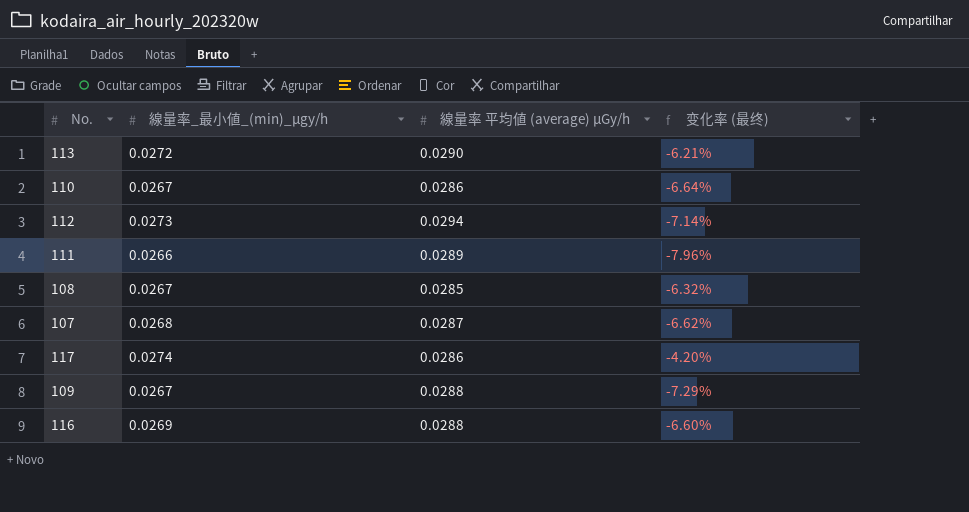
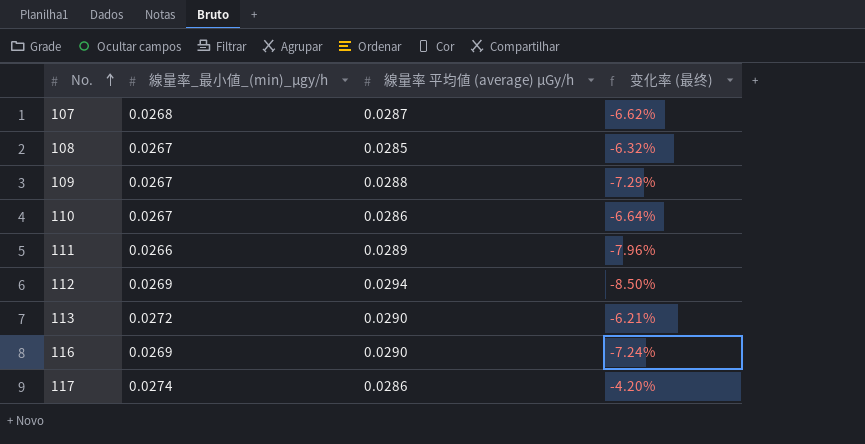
row order: none -> No. ascending
112 | 線量率_最小値_(min)_μgy/h: 0.0273 -> 0.0269
112 | 变化率 (最终): -7.14% -> -8.50%
116 | 線量率 平均値 (average) μGy/h: 0.0288 -> 0.0290
116 | 变化率 (最终): -6.60% -> -7.24%

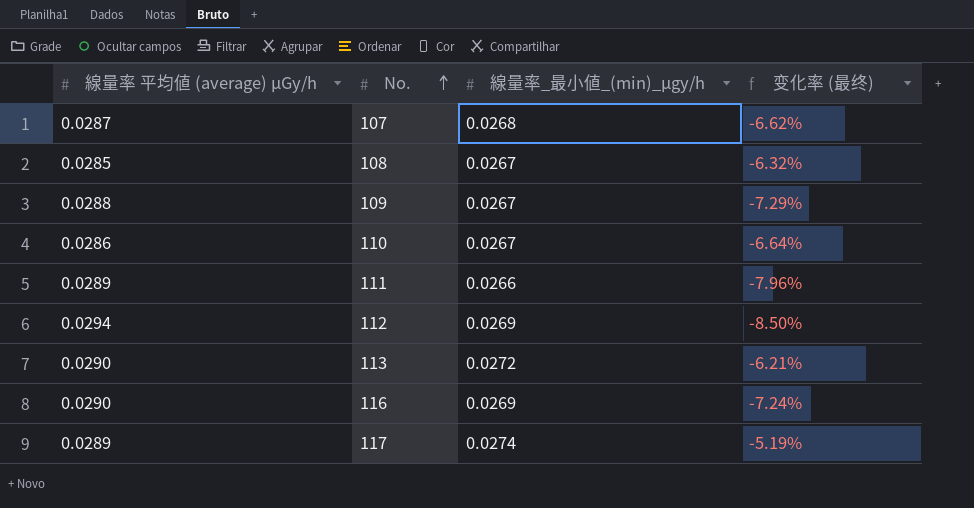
column 線量率 平均値 (average) μGy/h | position: 3 -> 1
117 | 線量率 平均値 (average) μGy/h: 0.0286 -> 0.0289
117 | 变化率 (最终): -4.20% -> -5.19%

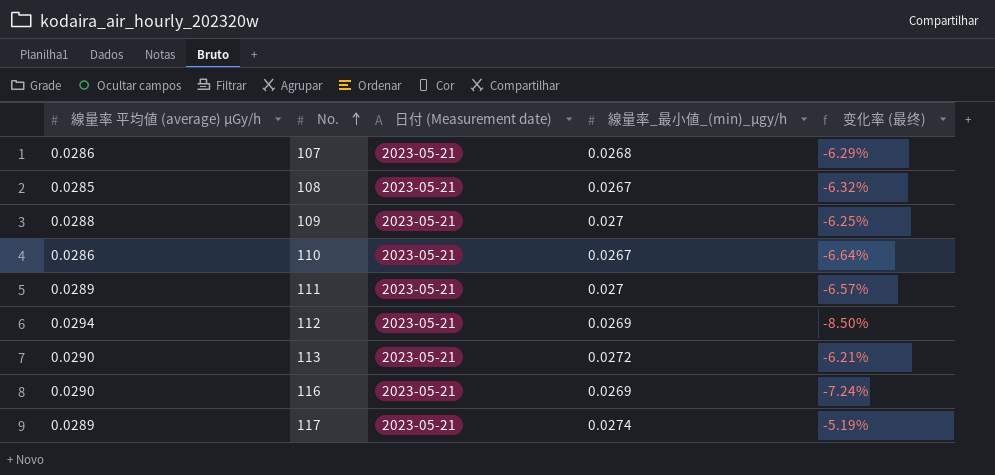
column 日付 (Measurement date) | position: none -> 3
107 | 線量率 平均値 (average) μGy/h: 0.0287 -> 0.0286
107 | 变化率 (最终): -6.62% -> -6.29%
109 | 線量率_最小値_(min)_μgy/h: 0.0267 -> 0.027
109 | 变化率 (最终): -7.29% -> -6.25%
111 | 線量率_最小値_(min)_μgy/h: 0.0266 -> 0.027
111 | 变化率 (最终): -7.96% -> -6.57%

